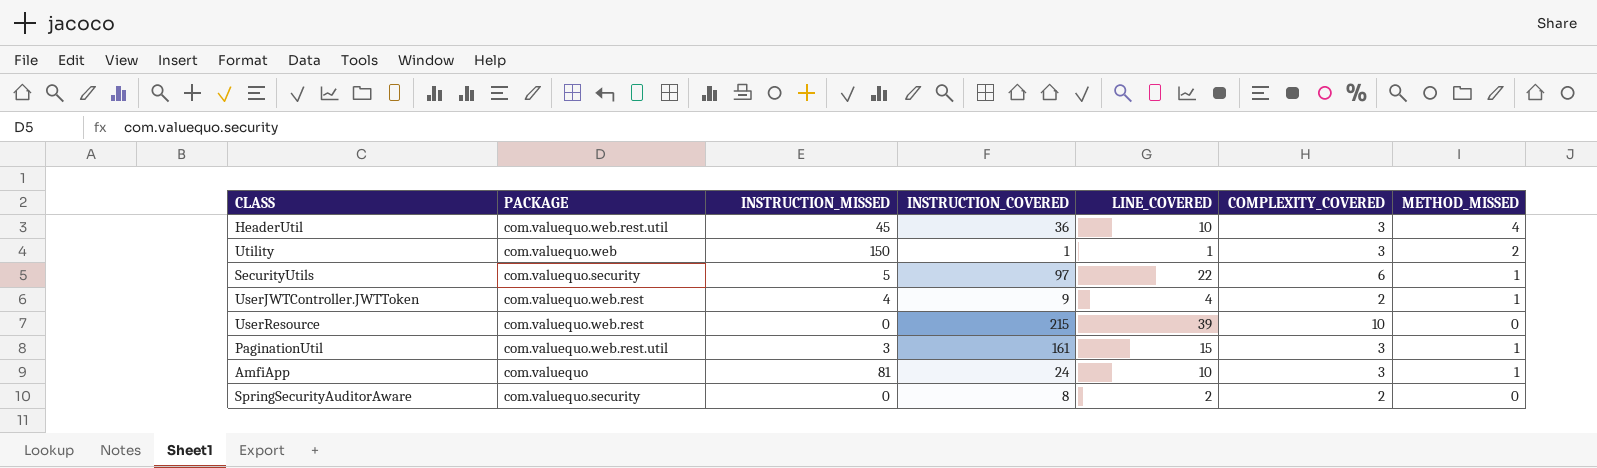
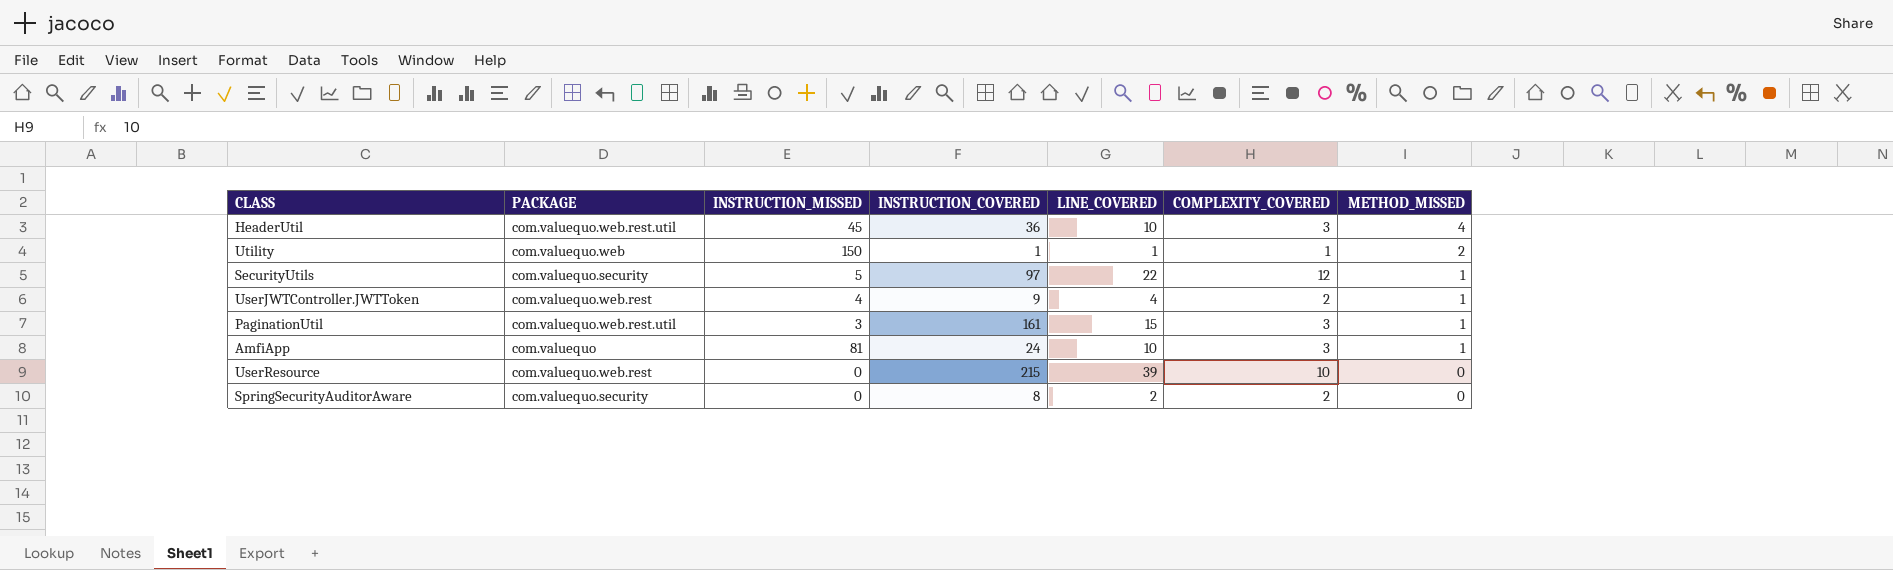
row order: none -> METHOD_MISSED descending
Utility | COMPLEXITY_COVERED: 3 -> 1
SecurityUtils | COMPLEXITY_COVERED: 6 -> 12

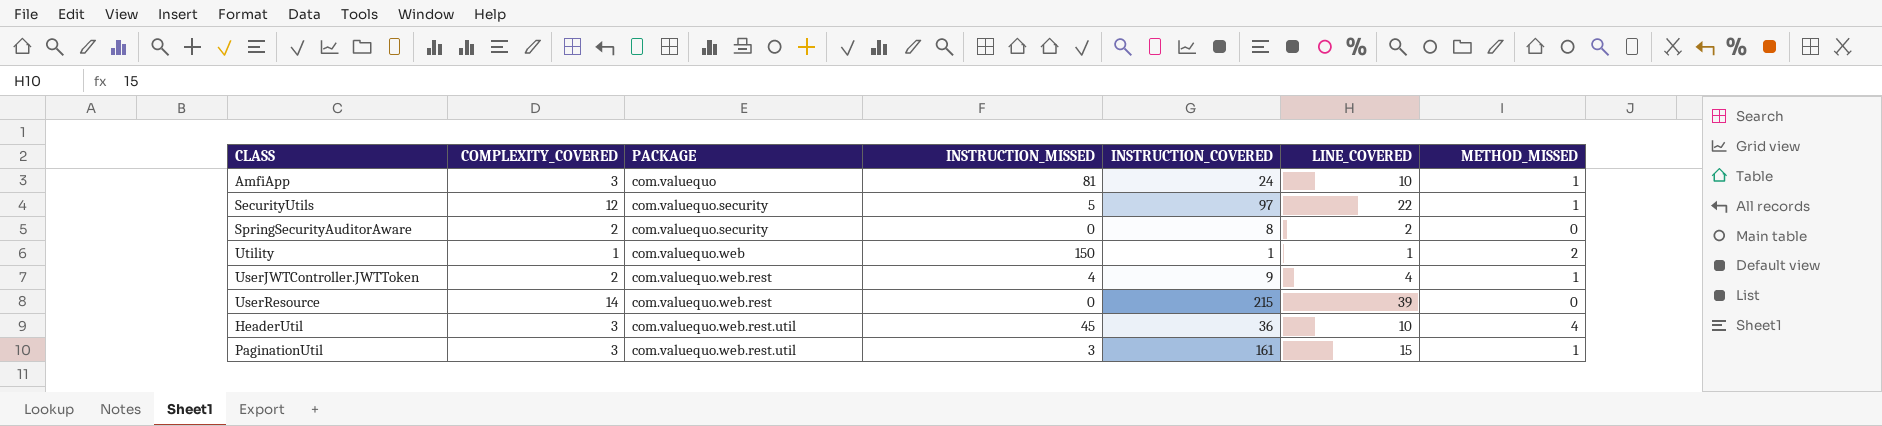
row order: METHOD_MISSED descending -> PACKAGE ascending
column COMPLEXITY_COVERED | position: 6 -> 2
UserResource | COMPLEXITY_COVERED: 10 -> 14

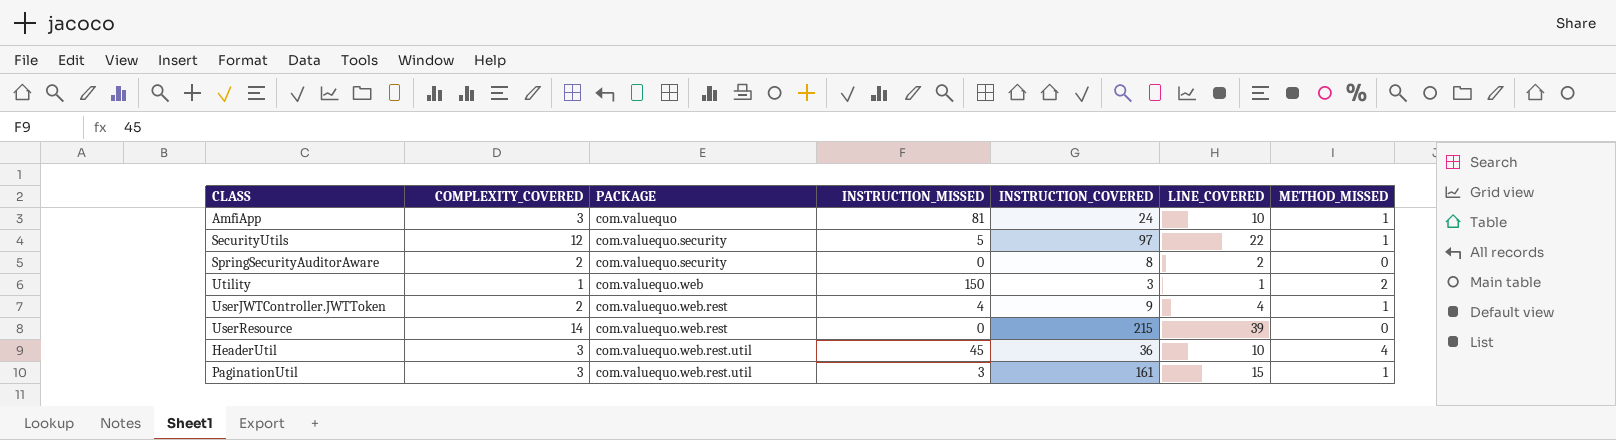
Utility | INSTRUCTION_COVERED: 1 -> 3

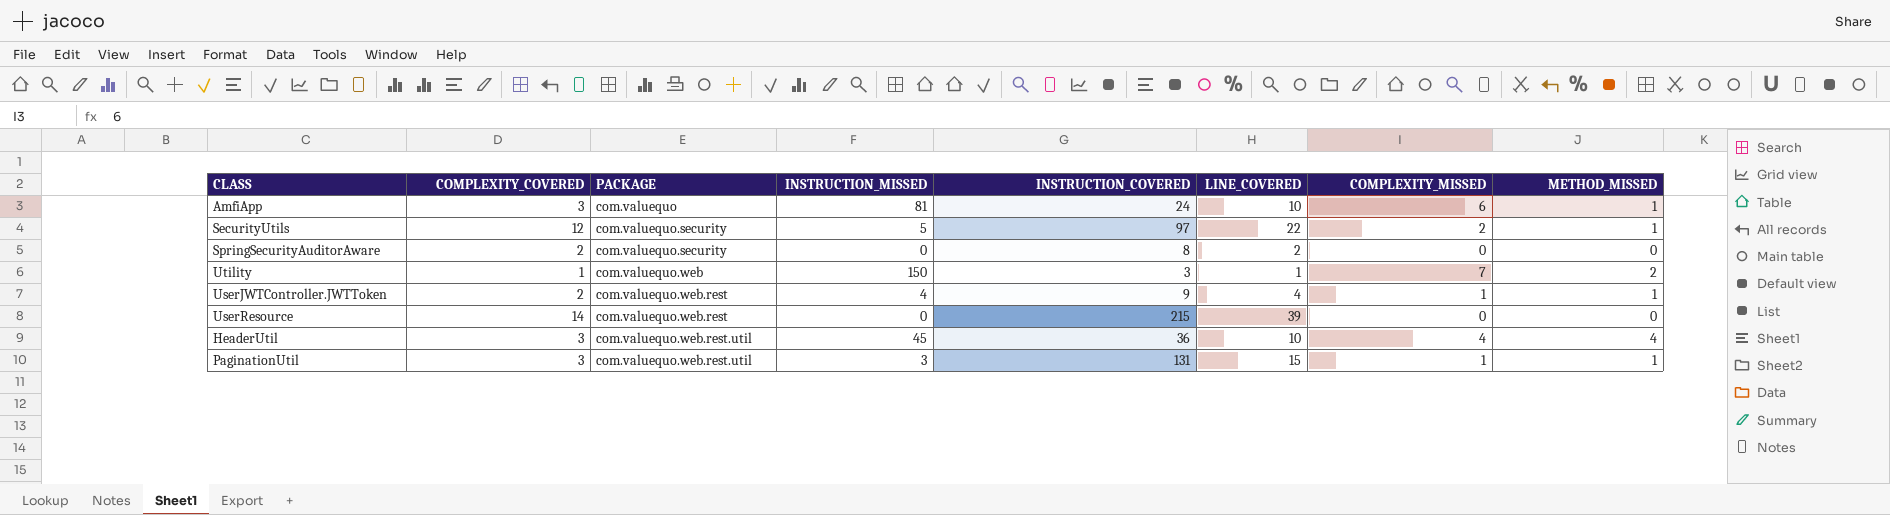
column COMPLEXITY_MISSED | position: none -> 7
PaginationUtil | INSTRUCTION_COVERED: 161 -> 131

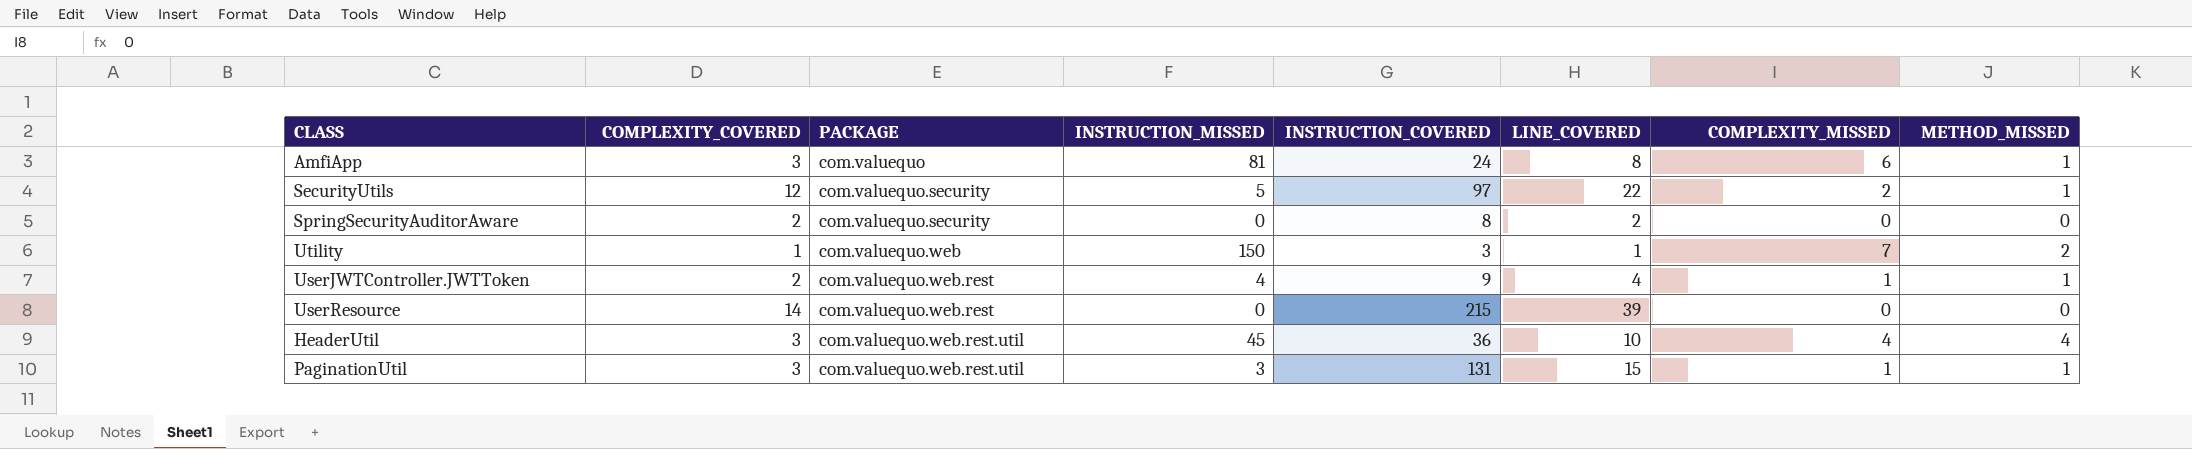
AmfiApp | LINE_COVERED: 10 -> 8

